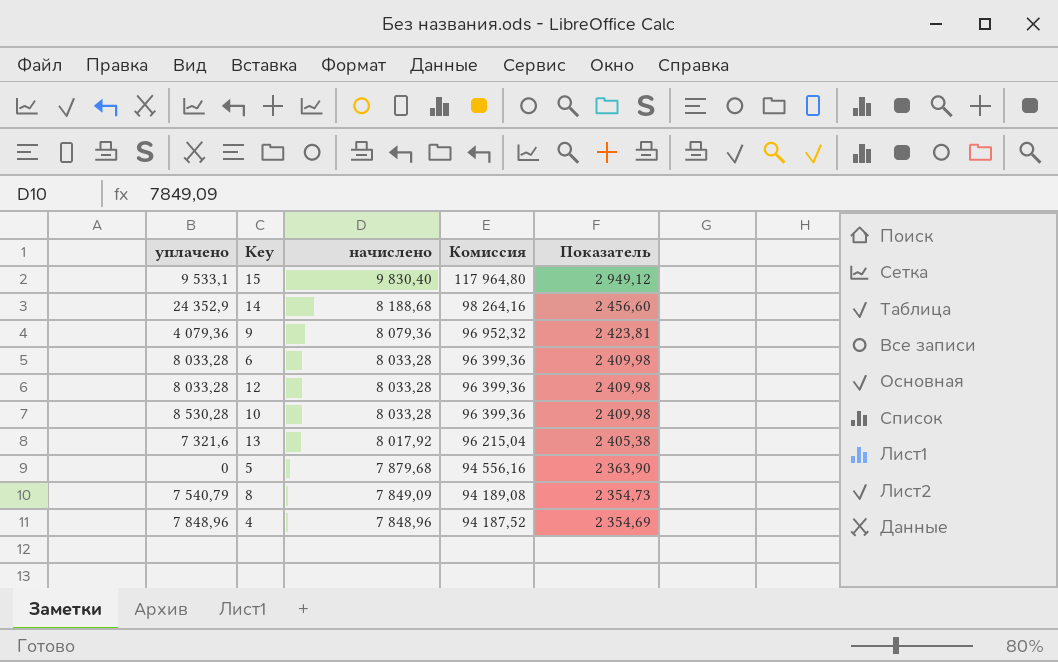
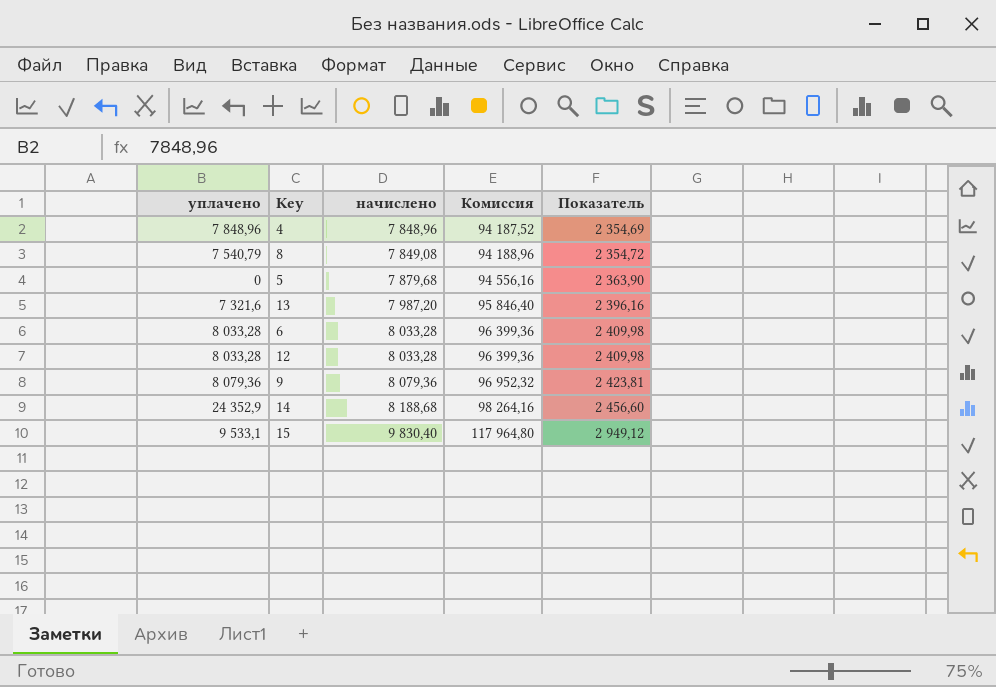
row order: начислено descending -> начислено ascending
row 10: 8 530,28 | 8 033,28 | 96 399,36 | 2 409,98 -> none
8 | начислено: 7 849,09 -> 7 849,08
8 | Комиссия: 94 189,08 -> 94 188,96
8 | Показатель: 2 354,73 -> 2 354,72
13 | начислено: 8 017,92 -> 7 987,20
13 | Комиссия: 96 215,04 -> 95 846,40
13 | Показатель: 2 405,38 -> 2 396,16
9 | уплачено: 4 079,36 -> 8 079,36

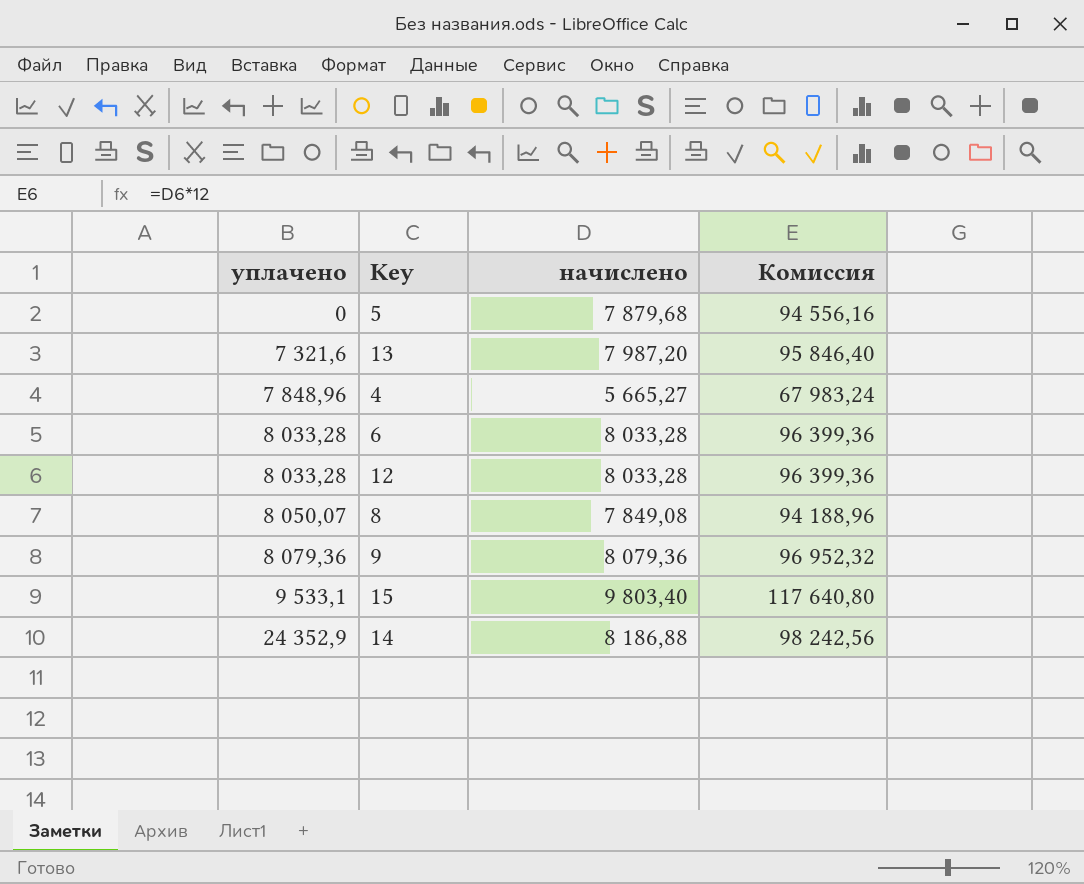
row order: начислено ascending -> уплачено ascending
column Показатель | formula: [начислено] * 0,3 -> none
4 | начислено: 7 848,96 -> 5 665,27
4 | Комиссия: 94 187,52 -> 67 983,24
8 | уплачено: 7 540,79 -> 8 050,07
15 | начислено: 9 830,40 -> 9 803,40
15 | Комиссия: 117 964,80 -> 117 640,80
14 | начислено: 8 188,68 -> 8 186,88
14 | Комиссия: 98 264,16 -> 98 242,56

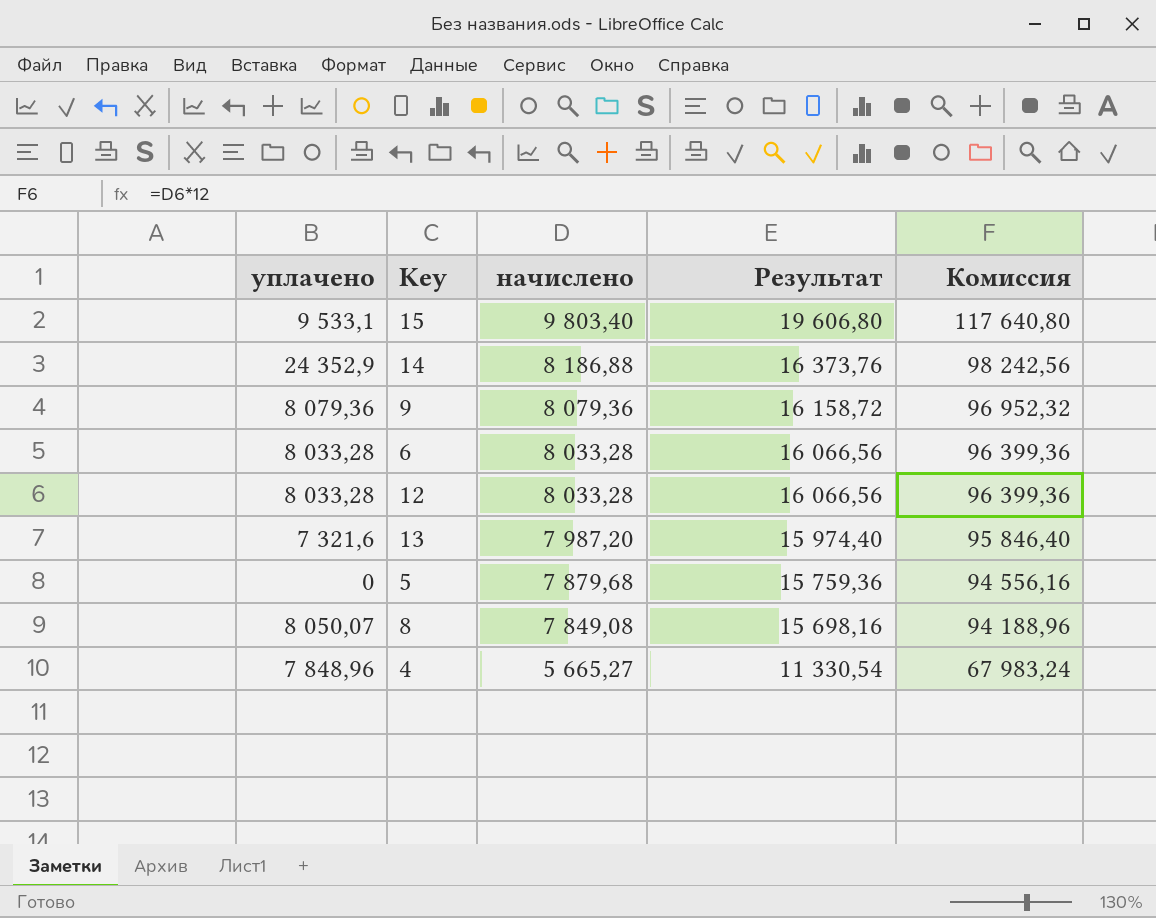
row order: уплачено ascending -> начислено descending
column Результат | formula: none -> [начислено] * 2

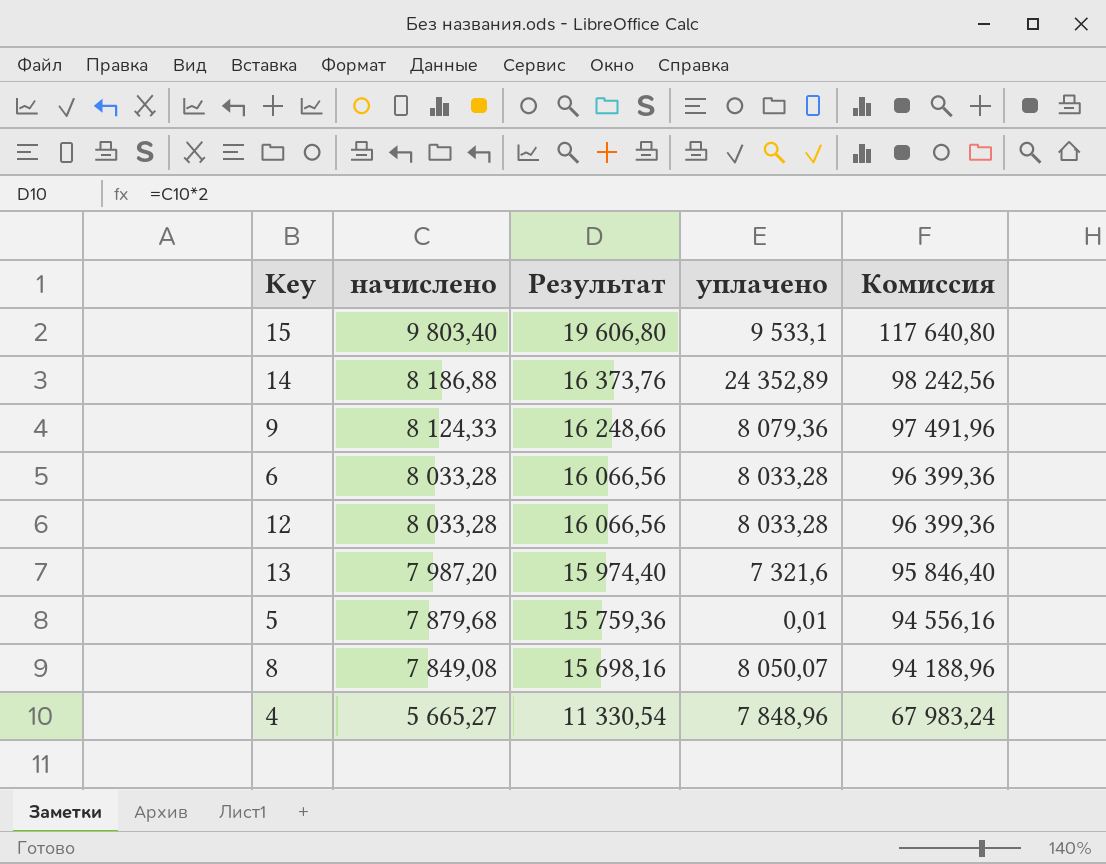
column уплачено | position: 1 -> 4
14 | уплачено: 24 352,9 -> 24 352,89
9 | начислено: 8 079,36 -> 8 124,33
9 | Результат: 16 158,72 -> 16 248,66
9 | Комиссия: 96 952,32 -> 97 491,96
5 | уплачено: 0 -> 0,01

